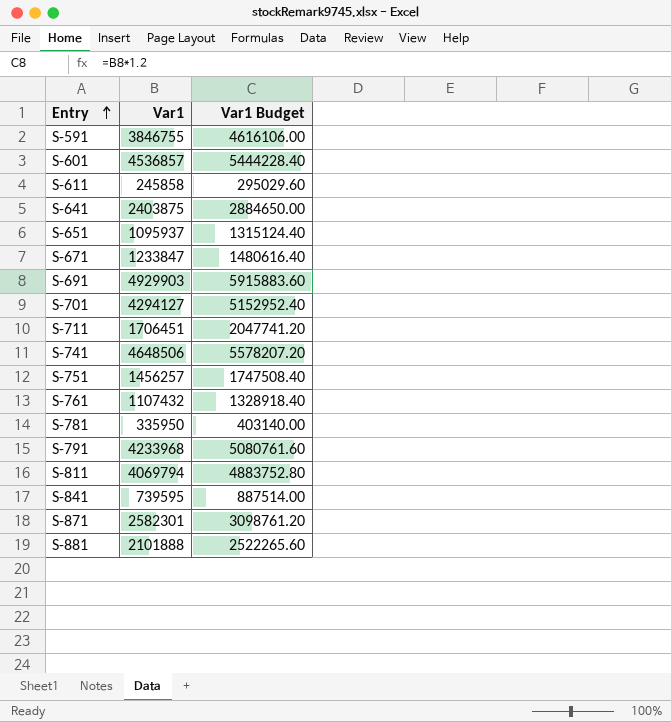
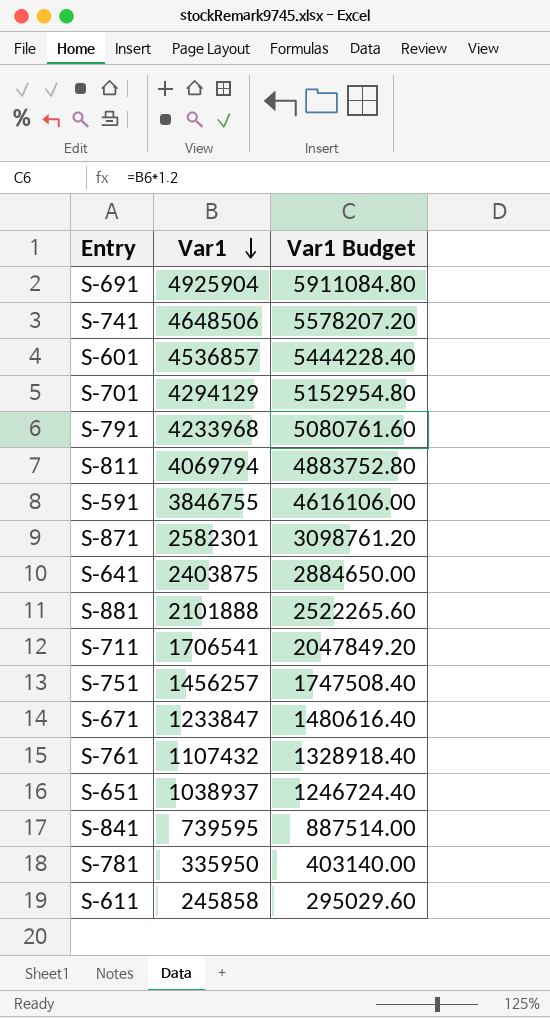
row order: Entry ascending -> Var1 descending
S-691 | Var1: 4929903 -> 4925904
S-691 | Var1 Budget: 5915883.60 -> 5911084.80
S-701 | Var1: 4294127 -> 4294129
S-701 | Var1 Budget: 5152952.40 -> 5152954.80
S-711 | Var1: 1706451 -> 1706541
S-711 | Var1 Budget: 2047741.20 -> 2047849.20
S-651 | Var1: 1095937 -> 1038937
S-651 | Var1 Budget: 1315124.40 -> 1246724.40

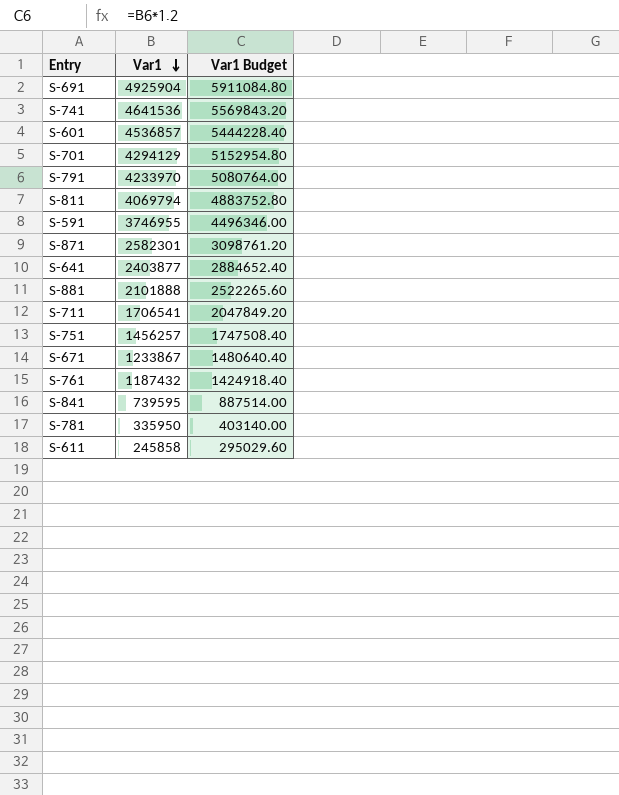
row S-651: 1038937 | 1246724.40 -> none
S-741 | Var1: 4648506 -> 4641536
S-741 | Var1 Budget: 5578207.20 -> 5569843.20
S-791 | Var1: 4233968 -> 4233970
S-791 | Var1 Budget: 5080761.60 -> 5080764.00
S-591 | Var1: 3846755 -> 3746955
S-591 | Var1 Budget: 4616106.00 -> 4496346.00
S-641 | Var1: 2403875 -> 2403877
S-641 | Var1 Budget: 2884650.00 -> 2884652.40
S-671 | Var1: 1233847 -> 1233867
S-671 | Var1 Budget: 1480616.40 -> 1480640.40
S-761 | Var1: 1107432 -> 1187432
S-761 | Var1 Budget: 1328918.40 -> 1424918.40

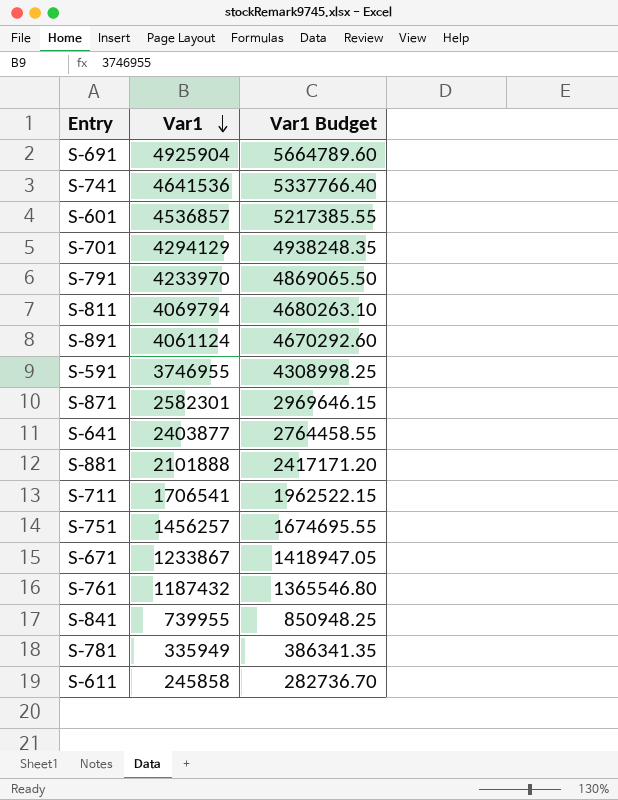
column Var1 Budget | formula: [Var1] * 1.2 -> [Var1] * 1.15
row S-891: none -> 4061124 | 4670292.60
S-841 | Var1: 739595 -> 739955
S-781 | Var1: 335950 -> 335949

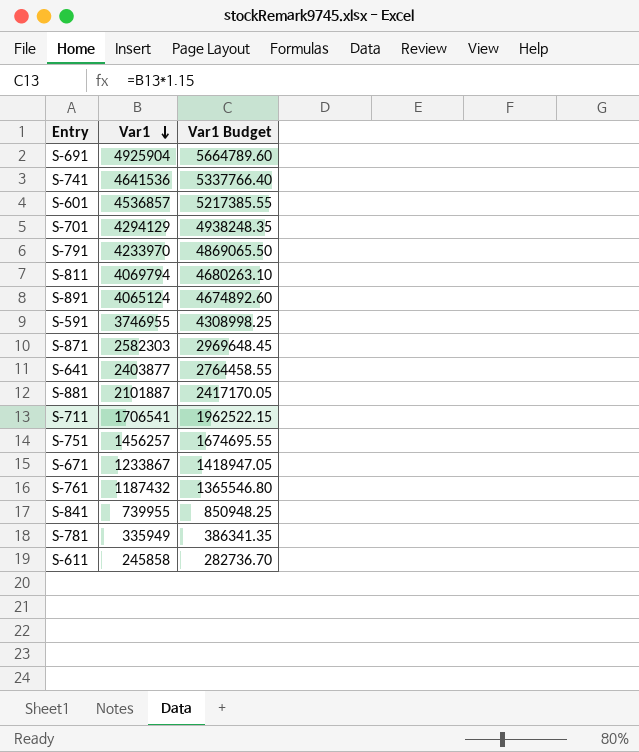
S-891 | Var1: 4061124 -> 4065124
S-891 | Var1 Budget: 4670292.60 -> 4674892.60
S-871 | Var1: 2582301 -> 2582303
S-871 | Var1 Budget: 2969646.15 -> 2969648.45
S-881 | Var1: 2101888 -> 2101887
S-881 | Var1 Budget: 2417171.20 -> 2417170.05

